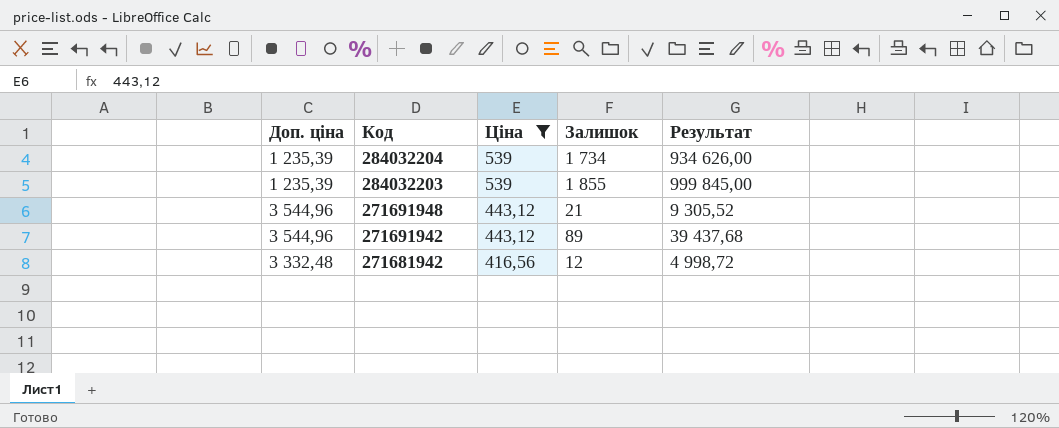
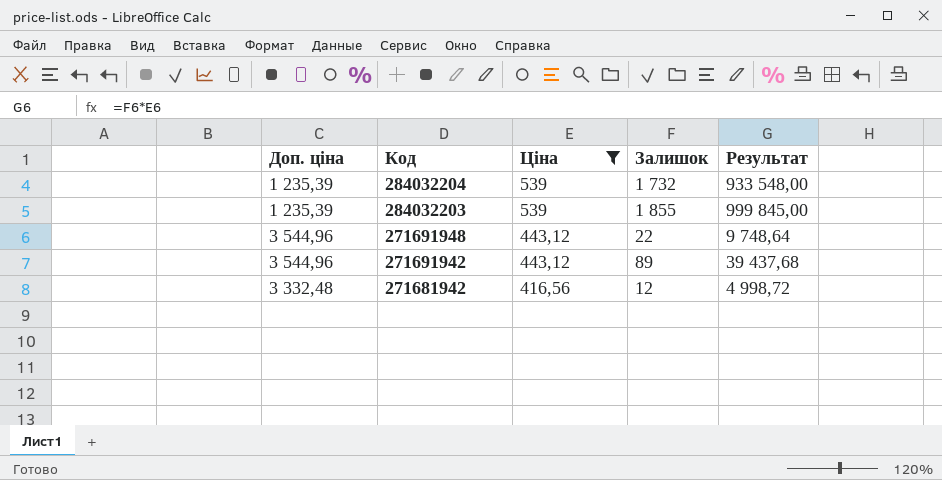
284032204 | Залишок: 1 734 -> 1 732
284032204 | Результат: 934 626,00 -> 933 548,00
271691948 | Залишок: 21 -> 22
271691948 | Результат: 9 305,52 -> 9 748,64

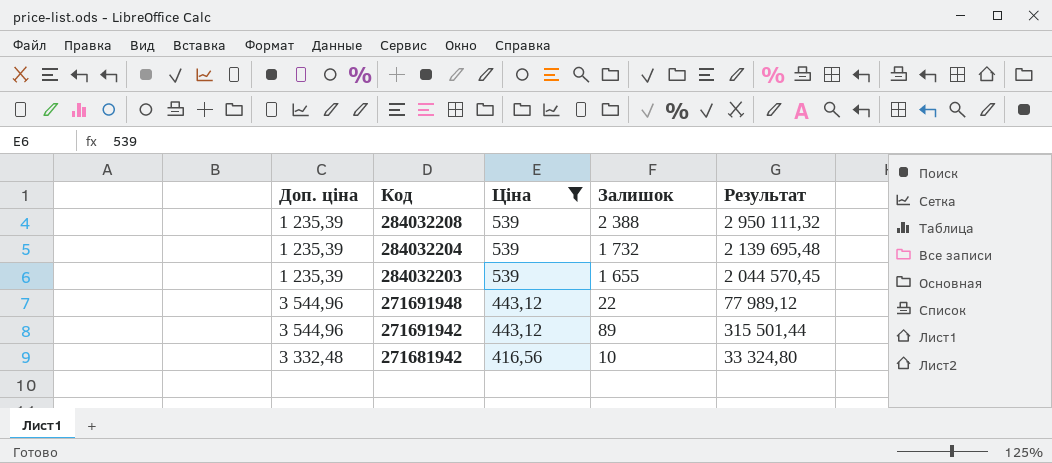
column Результат | formula: [Ціна] * [Залишок] -> [Доп. ціна] * [Залишок]
row 284032208: none -> 1 235,39 | 539 | 2 388 | 2 950 111,32
284032203 | Залишок: 1 855 -> 1 655
271681942 | Залишок: 12 -> 10

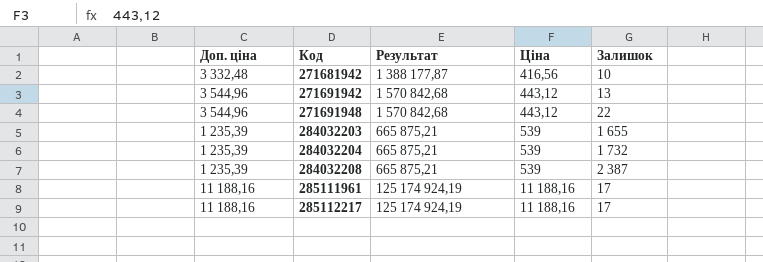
filter: Ціна != 11 188,16 -> none
row order: Код descending -> Код ascending
column Результат | formula: [Доп. ціна] * [Залишок] -> [Доп. ціна] * [Ціна]
column Результат | position: 5 -> 3
271691942 | Залишок: 89 -> 13
284032208 | Залишок: 2 388 -> 2 387

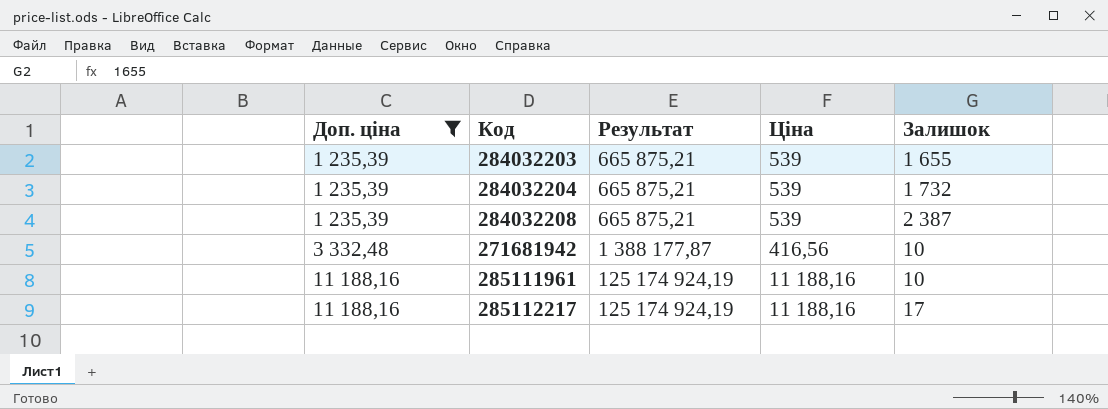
filter: none -> Доп. ціна != 3 544,96
row order: Код ascending -> Доп. ціна ascending
285111961 | Залишок: 17 -> 10

